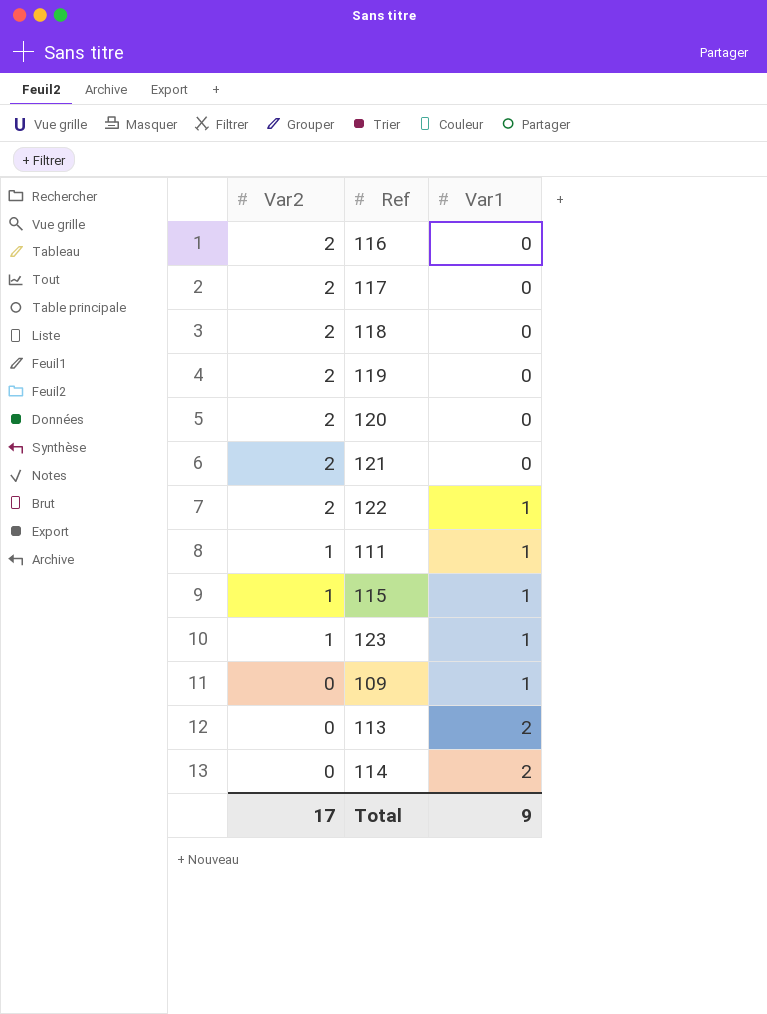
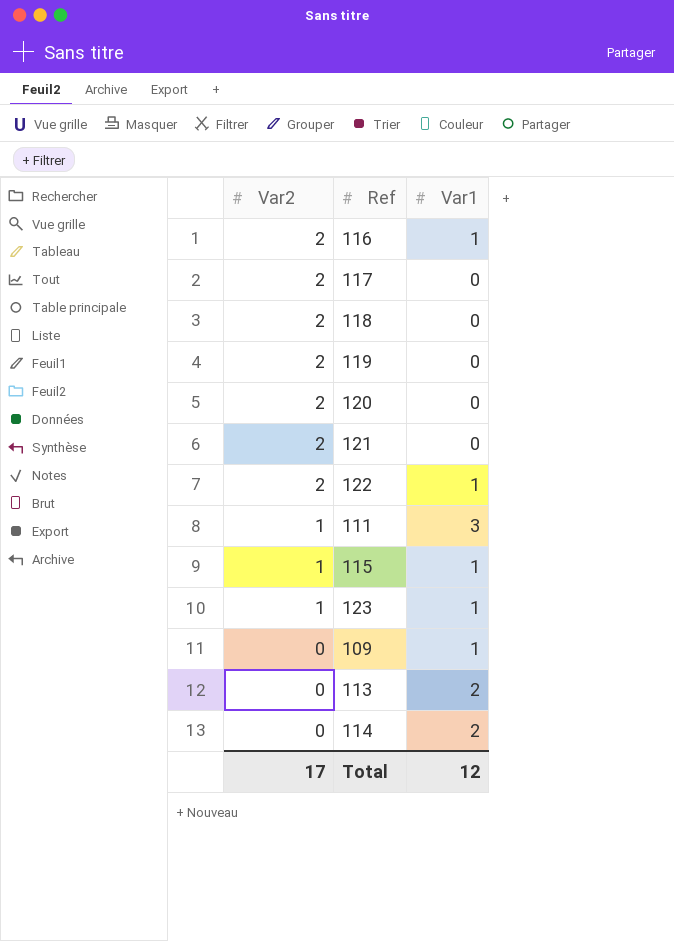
116 | Var1: 0 -> 1
111 | Var1: 1 -> 3
Total | Var1: 9 -> 12

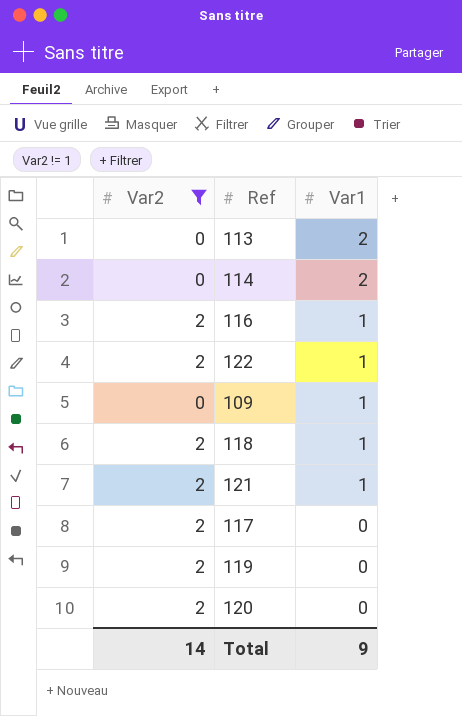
filter: none -> Var2 != 1
row order: Var2 descending -> Var1 descending
118 | Var1: 0 -> 1
121 | Var1: 0 -> 1
Total | Var2: 17 -> 14
Total | Var1: 12 -> 9

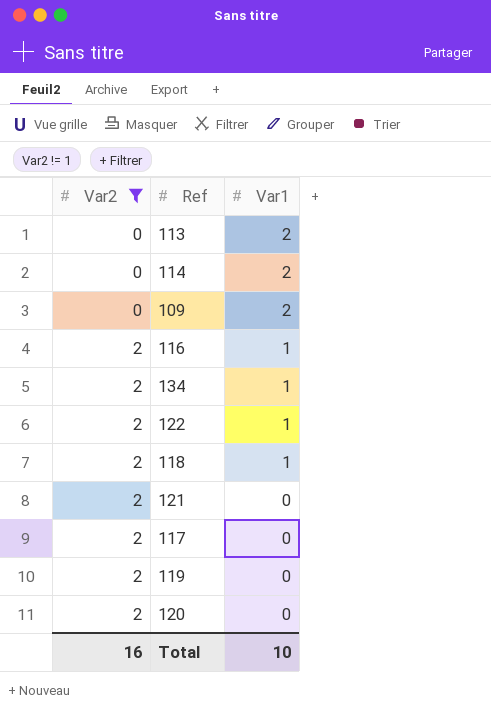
row order: Var1 descending -> Var2 ascending
109 | Var1: 1 -> 2
row 134: none -> 2 | 1
121 | Var1: 1 -> 0
Total | Var2: 14 -> 16
Total | Var1: 9 -> 10

